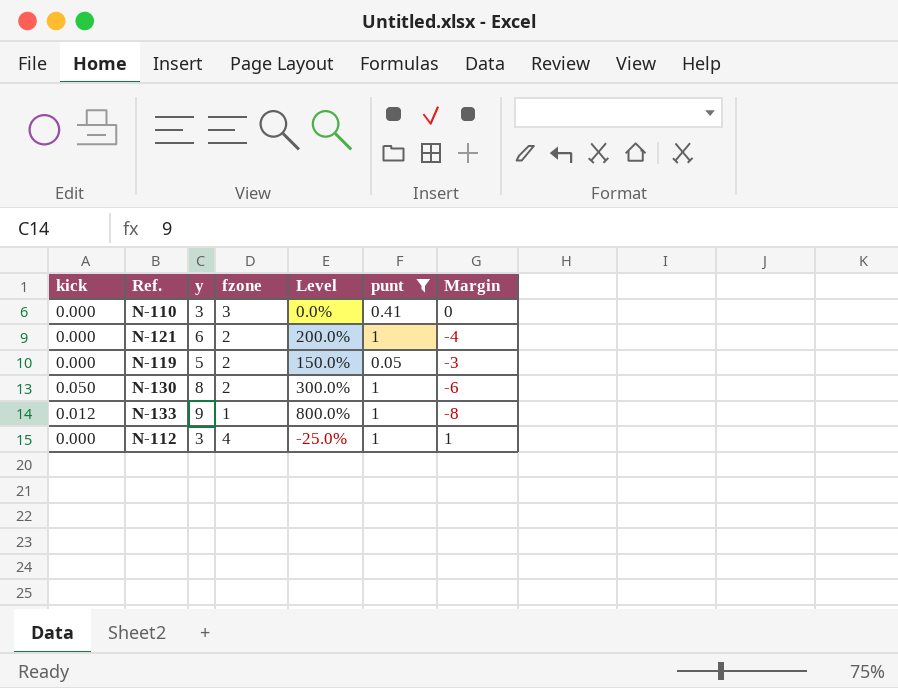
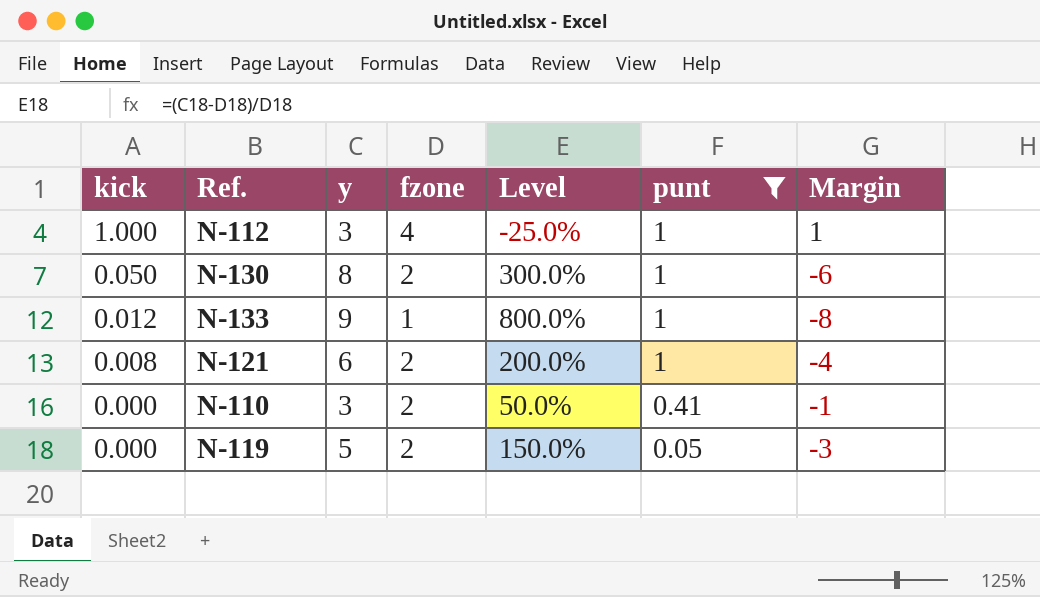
row order: none -> kick descending
N-112 | kick: 0.000 -> 1.000
N-121 | kick: 0.000 -> 0.008
N-110 | fzone: 3 -> 2
N-110 | Level: 0.0% -> 50.0%
N-110 | Margin: 0 -> -1

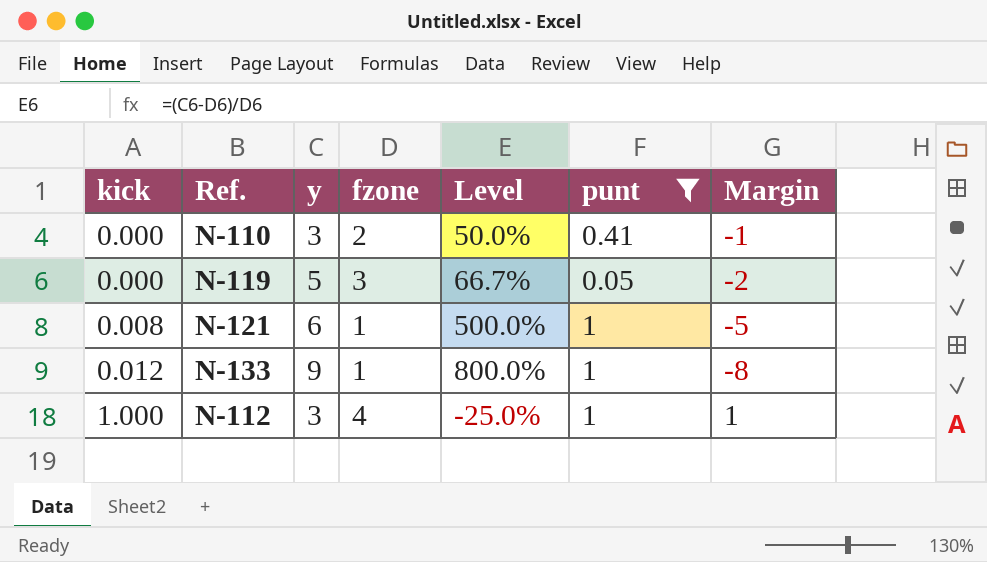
row order: kick descending -> kick ascending
row N-130: 0.050 | 8 | 2 | 300.0% | 1 | -6 -> none
N-119 | fzone: 2 -> 3
N-119 | Level: 150.0% -> 66.7%
N-119 | Margin: -3 -> -2
N-121 | fzone: 2 -> 1
N-121 | Level: 200.0% -> 500.0%
N-121 | Margin: -4 -> -5

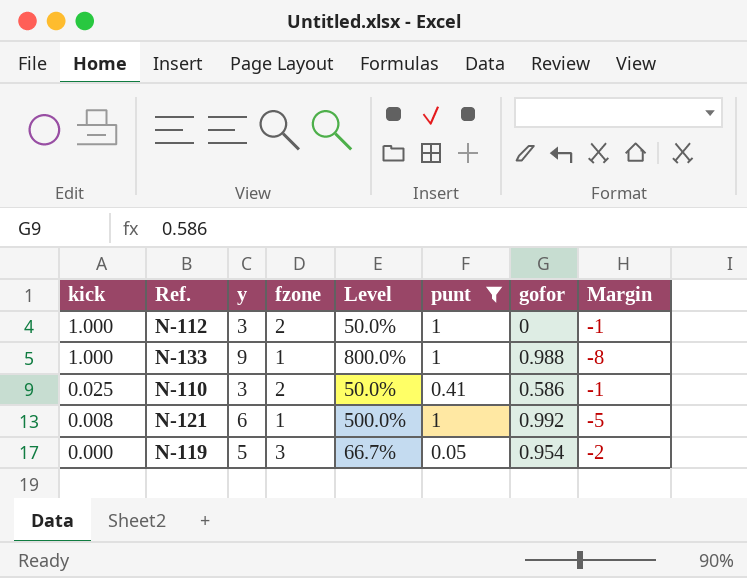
row order: kick ascending -> kick descending
column gofor | position: none -> 7
N-112 | fzone: 4 -> 2
N-112 | Level: -25.0% -> 50.0%
N-112 | Margin: 1 -> -1
N-133 | kick: 0.012 -> 1.000
N-110 | kick: 0.000 -> 0.025

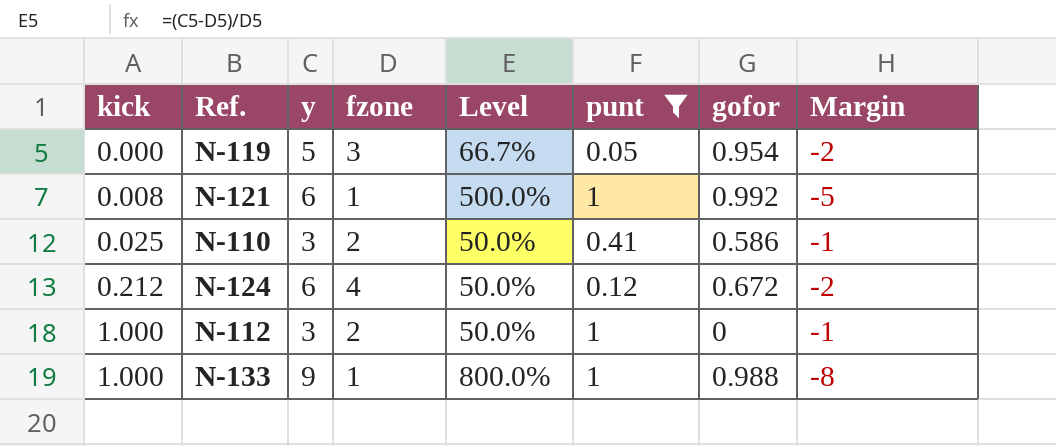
row order: kick descending -> kick ascending
row N-124: none -> 0.212 | 6 | 4 | 50.0% | 0.12 | 0.672 | -2

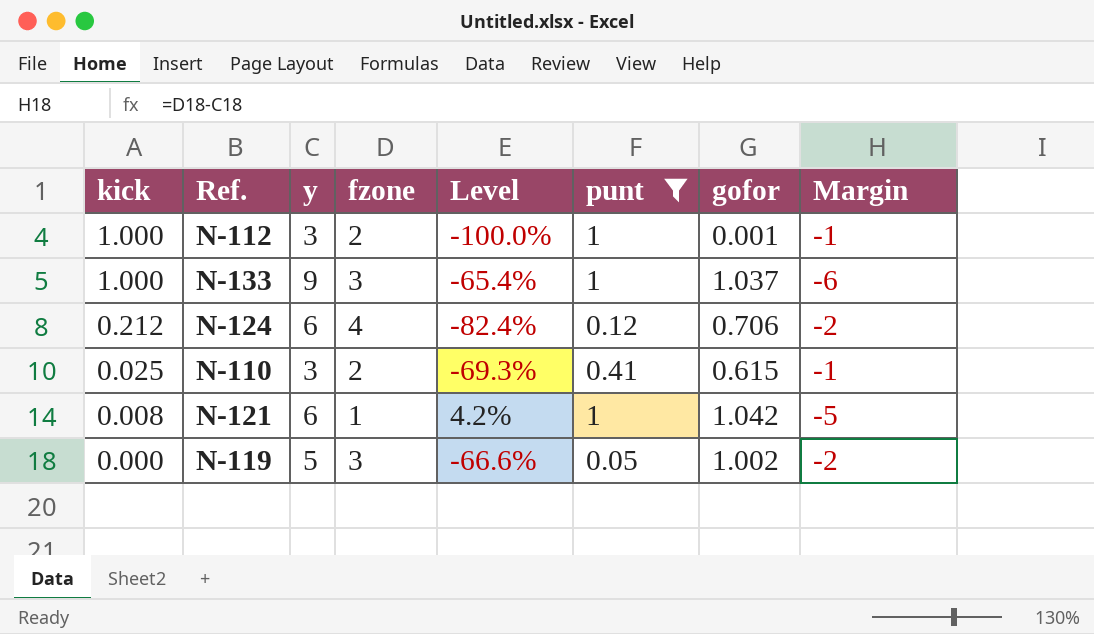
row order: kick ascending -> kick descending
column Level | formula: ([y] - [fzone]) / [fzone] -> ([gofor] - [fzone]) / [fzone]
N-112 | gofor: 0 -> 0.001
N-133 | fzone: 1 -> 3
N-133 | gofor: 0.988 -> 1.037
N-133 | Margin: -8 -> -6
N-124 | gofor: 0.672 -> 0.706
N-110 | gofor: 0.586 -> 0.615
N-121 | gofor: 0.992 -> 1.042
N-119 | gofor: 0.954 -> 1.002

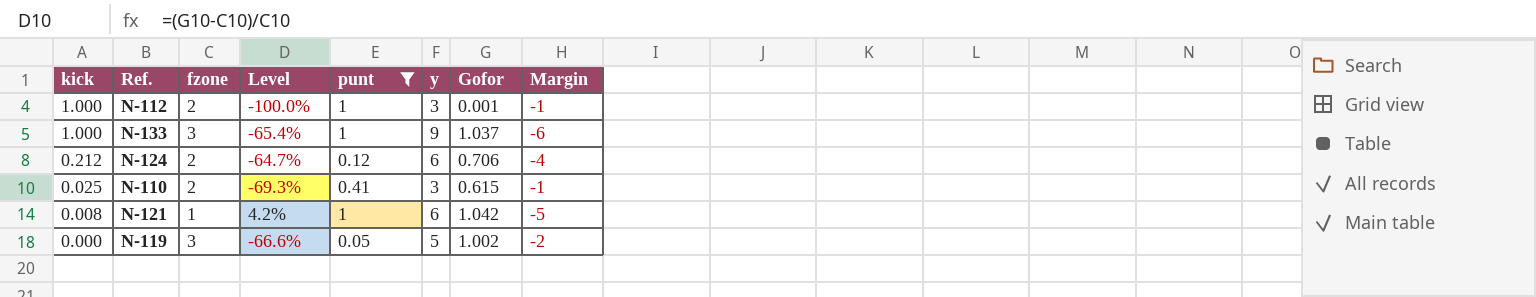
column y | position: 3 -> 6
column name: gofor -> Gofor
N-124 | fzone: 4 -> 2
N-124 | Level: -82.4% -> -64.7%
N-124 | Margin: -2 -> -4

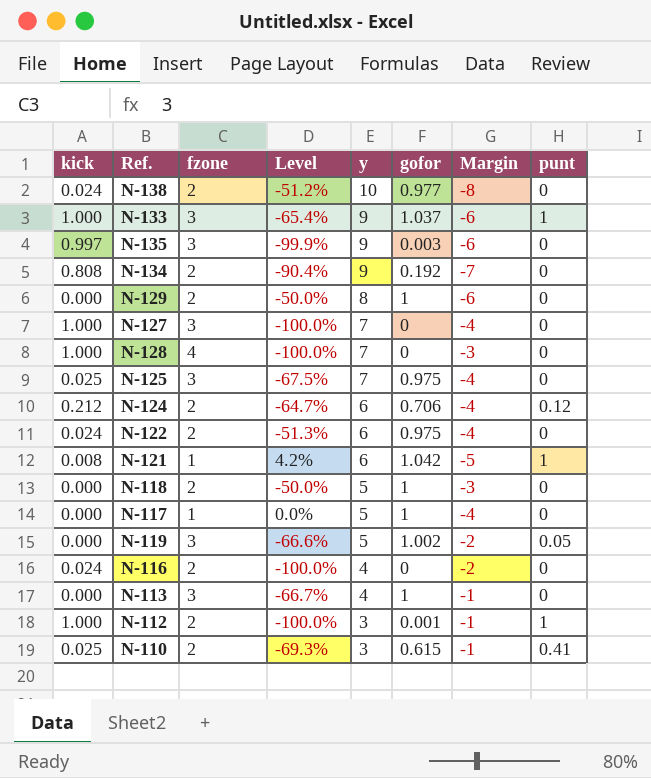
filter: punt != 0 -> none
row order: kick descending -> y descending
column name: Gofor -> gofor
column punt | position: 5 -> 8

